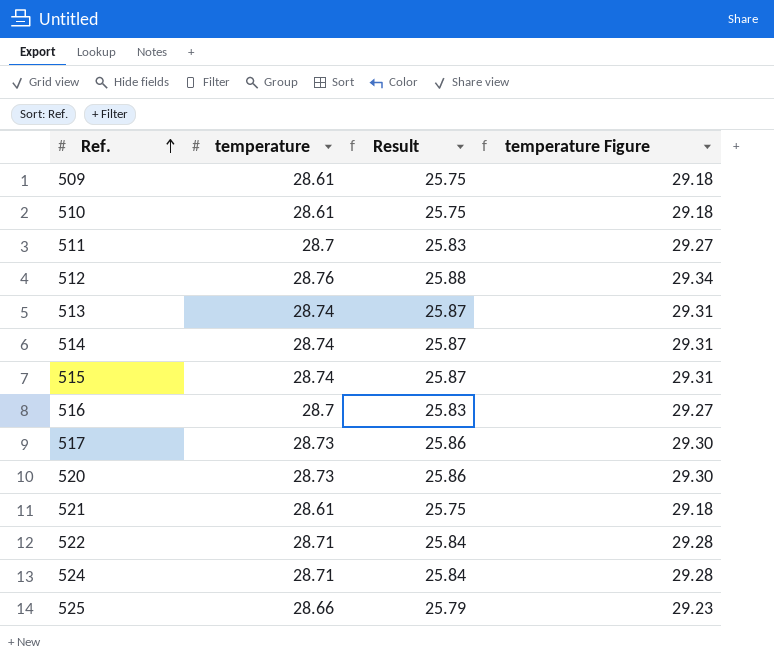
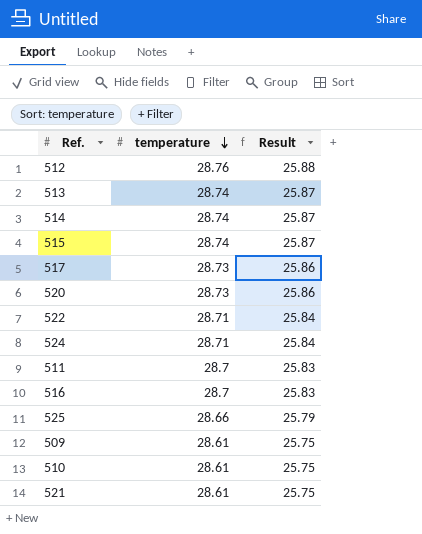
row order: Ref. ascending -> temperature descending
column temperature Figure | formula: [temperature] * 1.02 -> none

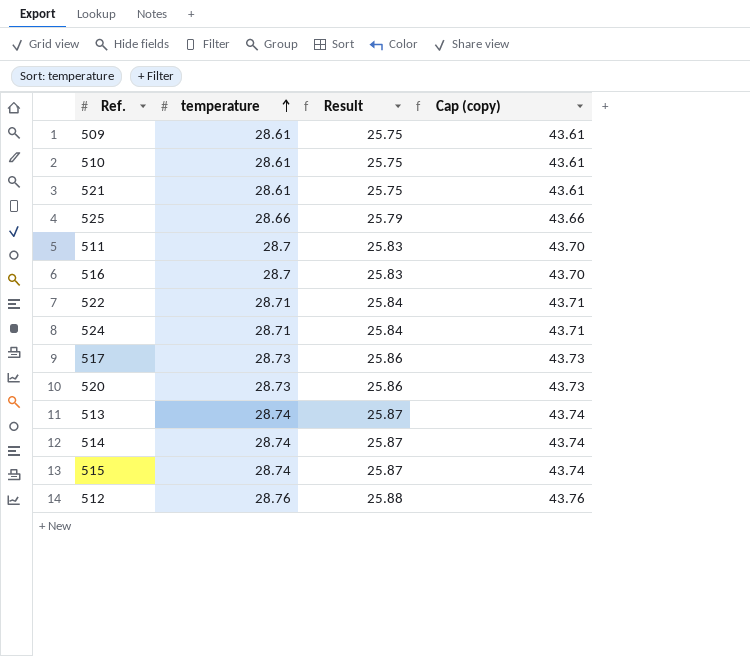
row order: temperature descending -> temperature ascending
column Cap (copy) | formula: none -> [temperature] + 15

